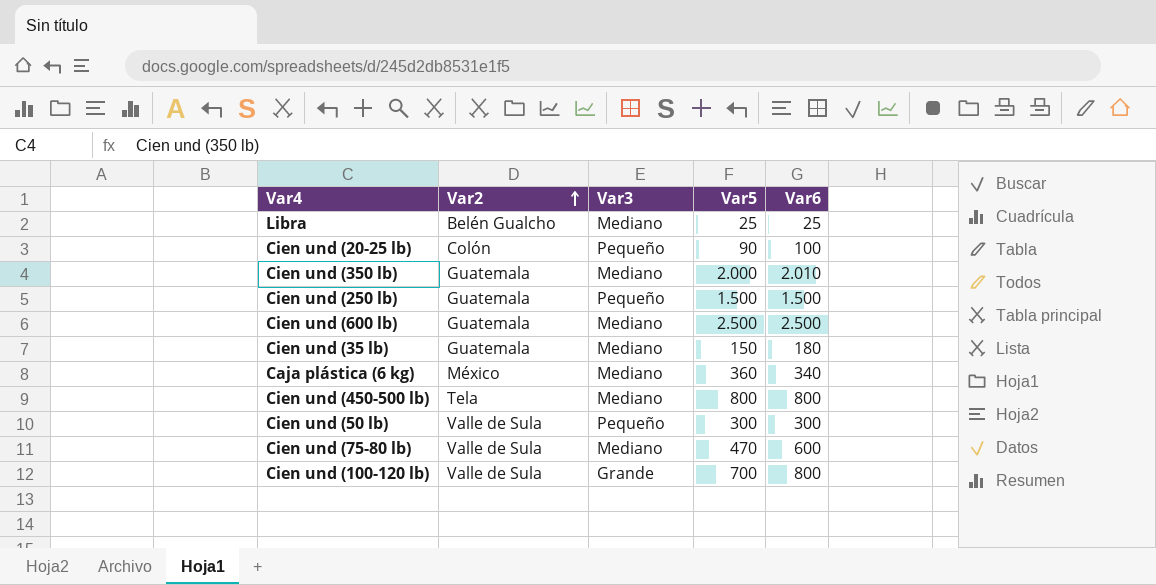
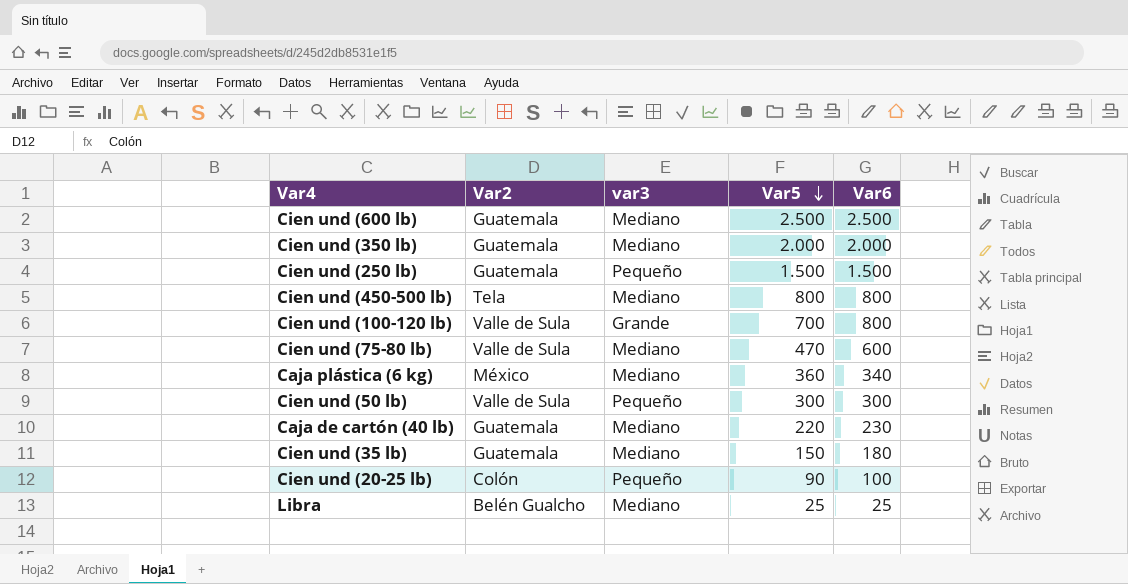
row order: Var2 ascending -> Var5 descending
column name: Var3 -> var3
Cien und (350 lb) | Var6: 2.010 -> 2.000
row Caja de cartón (40 lb): none -> Guatemala | Mediano | 220 | 230

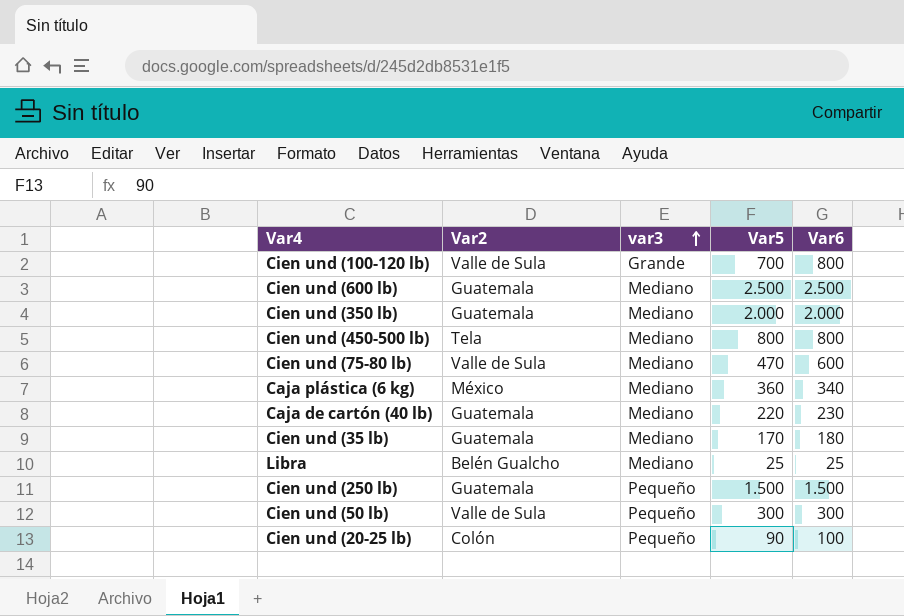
row order: Var5 descending -> var3 ascending
Cien und (35 lb) | Var5: 150 -> 170

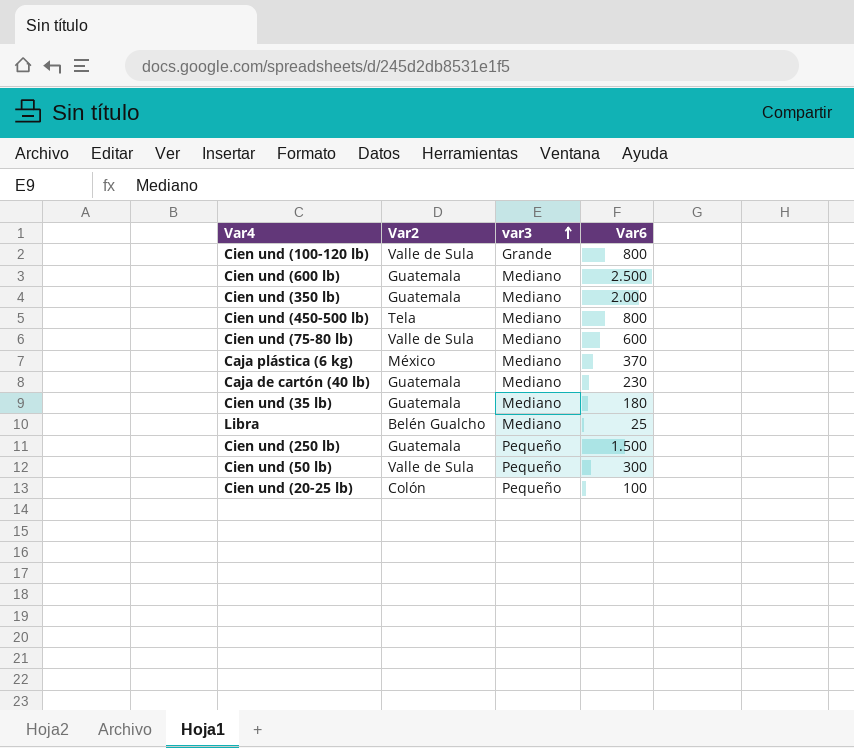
column Var5 | position: 4 -> none
Caja plástica (6 kg) | Var6: 340 -> 370

